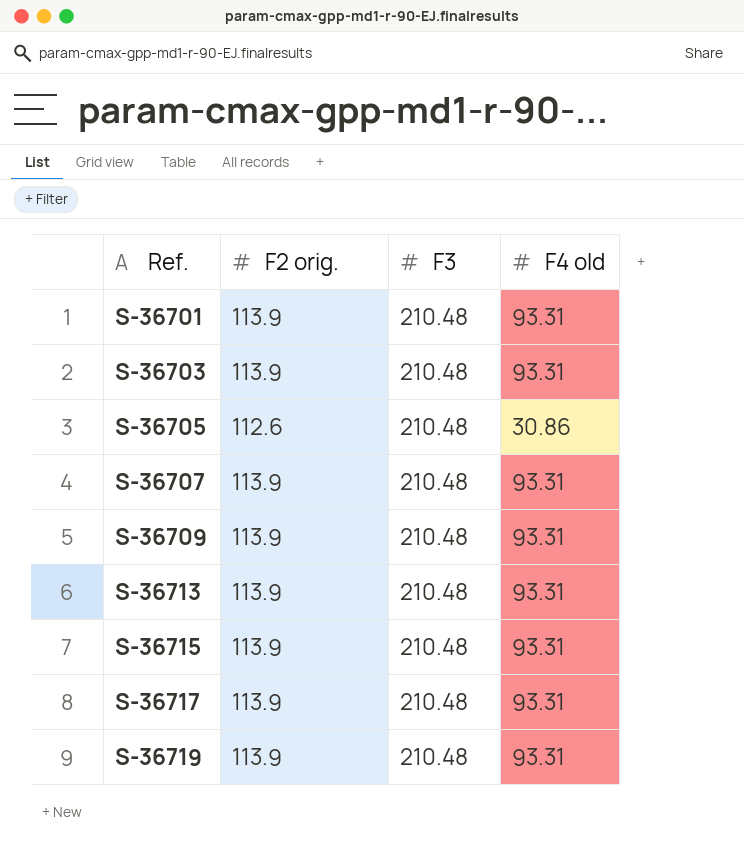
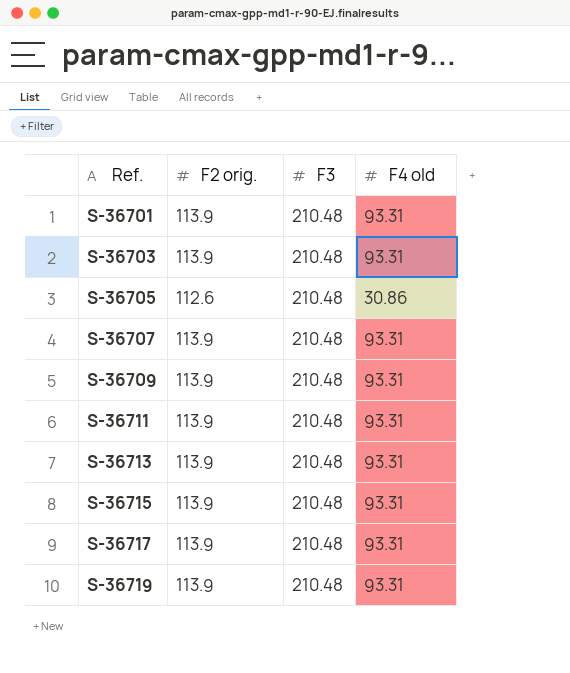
row S-36711: none -> 113.9 | 210.48 | 93.31

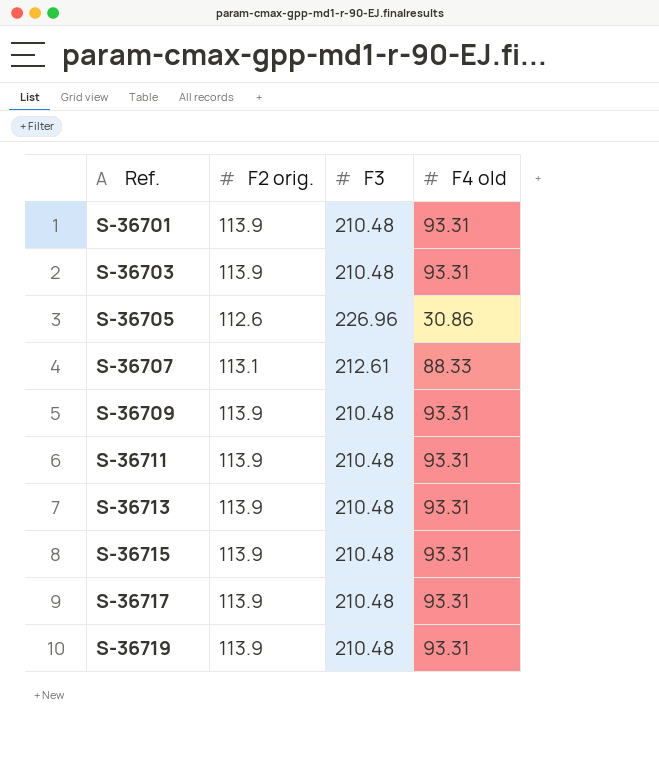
S-36705 | F3: 210.48 -> 226.96
S-36707 | F2 orig.: 113.9 -> 113.1
S-36707 | F3: 210.48 -> 212.61
S-36707 | F4 old: 93.31 -> 88.33

